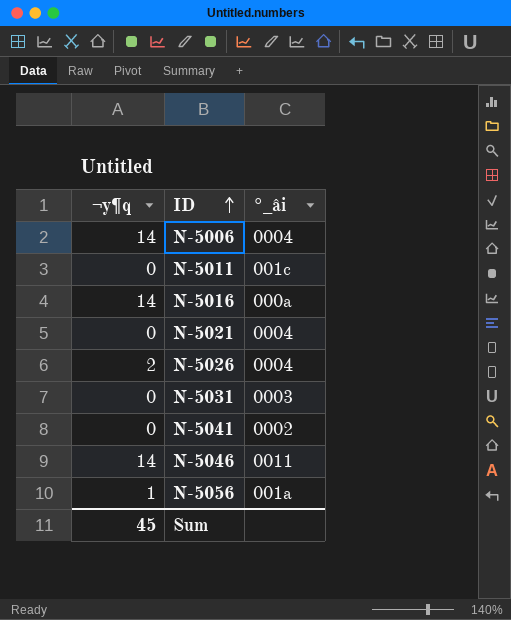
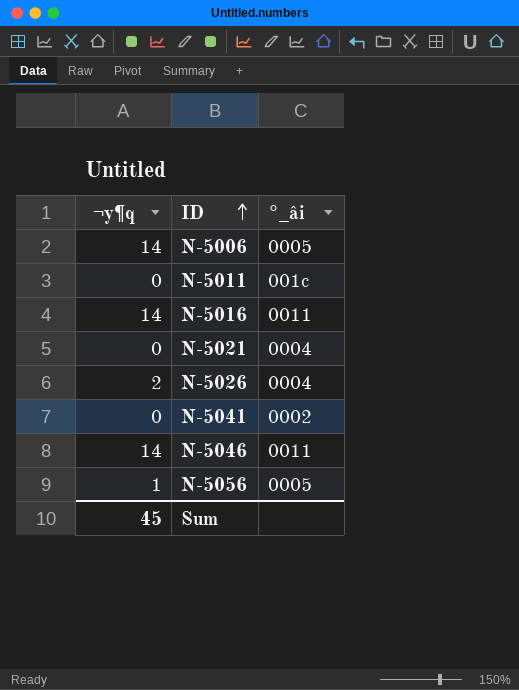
row N-5031: 0 | 0003 -> none
N-5006 | °_âi: 0004 -> 0005
N-5016 | °_âi: 000a -> 0011
N-5056 | °_âi: 001a -> 0005

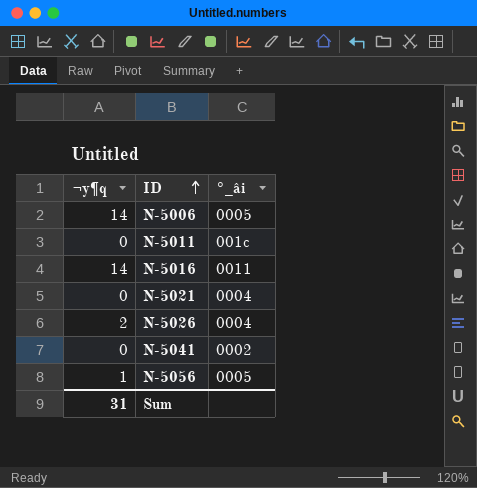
row N-5046: 14 | 0011 -> none
Sum | ¬y¶q: 45 -> 31

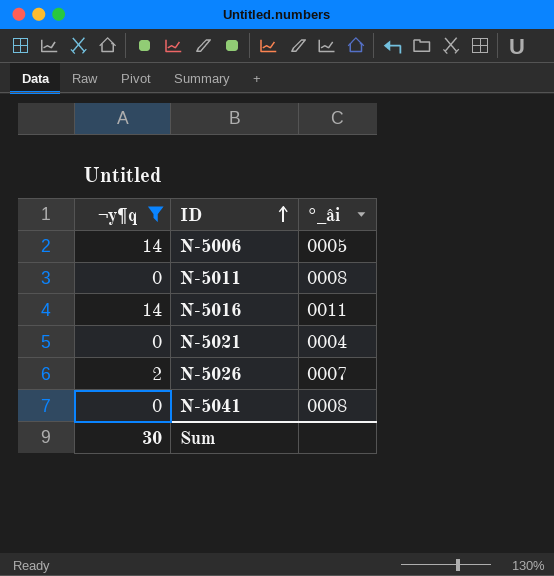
filter: none -> ¬y¶q != 1
N-5011 | °_âi: 001c -> 0008
N-5026 | °_âi: 0004 -> 0007
N-5041 | °_âi: 0002 -> 0008
Sum | ¬y¶q: 31 -> 30

